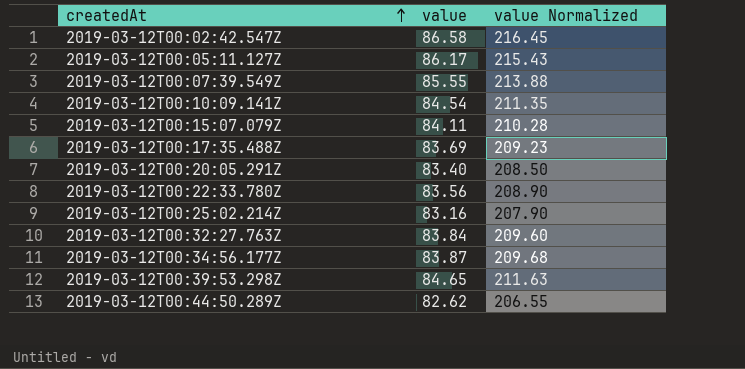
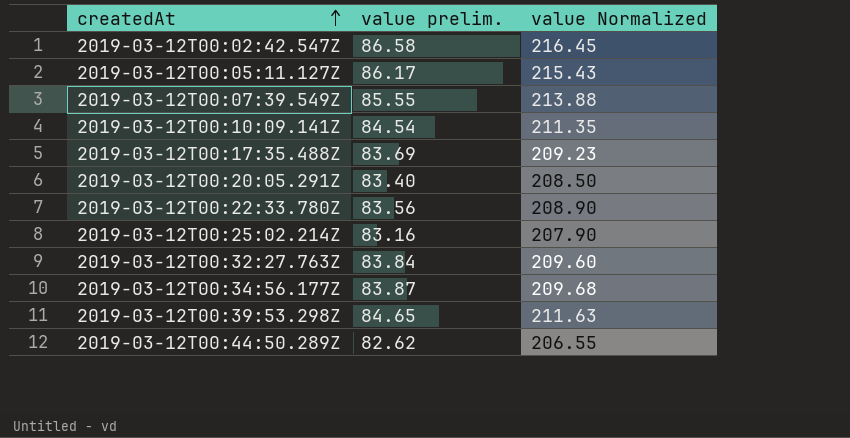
column name: value -> value prelim.
row 2019-03-12T00:15:07.079Z: 84.11 | 210.28 -> none

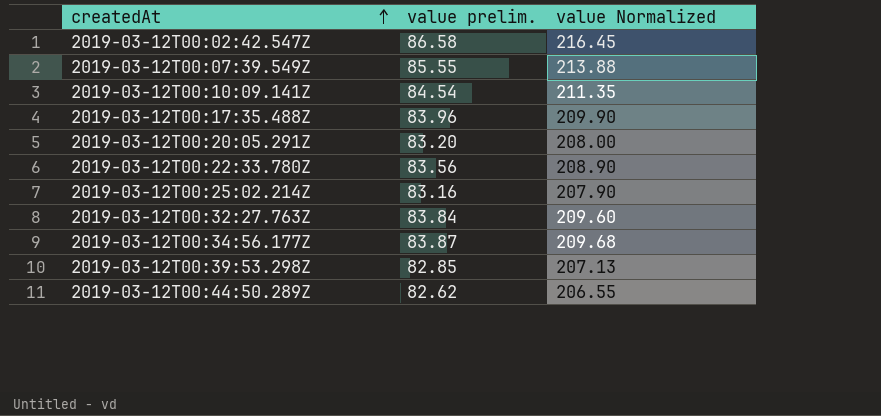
row 2019-03-12T00:05:11.127Z: 86.17 | 215.43 -> none
2019-03-12T00:17:35.488Z | value prelim.: 83.69 -> 83.96
2019-03-12T00:17:35.488Z | value Normalized: 209.23 -> 209.90
2019-03-12T00:20:05.291Z | value prelim.: 83.40 -> 83.20
2019-03-12T00:20:05.291Z | value Normalized: 208.50 -> 208.00
2019-03-12T00:39:53.298Z | value prelim.: 84.65 -> 82.85
2019-03-12T00:39:53.298Z | value Normalized: 211.63 -> 207.13

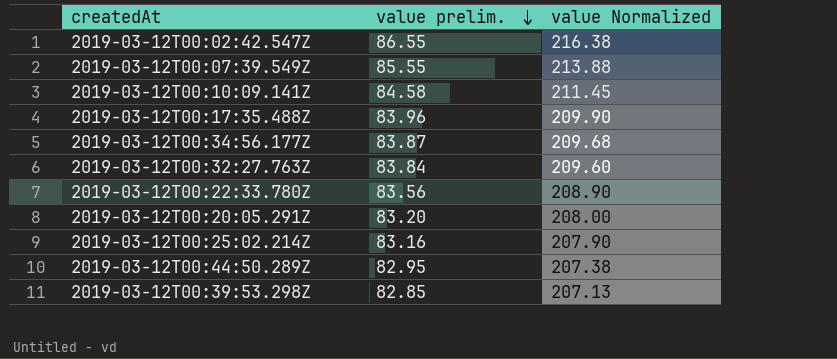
row order: createdAt ascending -> value prelim. descending
2019-03-12T00:02:42.547Z | value prelim.: 86.58 -> 86.55
2019-03-12T00:02:42.547Z | value Normalized: 216.45 -> 216.38
2019-03-12T00:10:09.141Z | value prelim.: 84.54 -> 84.58
2019-03-12T00:10:09.141Z | value Normalized: 211.35 -> 211.45
2019-03-12T00:44:50.289Z | value prelim.: 82.62 -> 82.95
2019-03-12T00:44:50.289Z | value Normalized: 206.55 -> 207.38

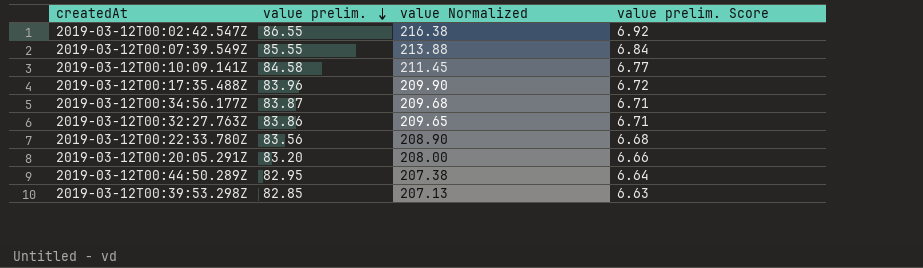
column value prelim. Score | formula: none -> [value prelim.] * 0.08
row 2019-03-12T00:25:02.214Z: 83.16 | 207.90 -> none
2019-03-12T00:32:27.763Z | value prelim.: 83.84 -> 83.86
2019-03-12T00:32:27.763Z | value Normalized: 209.60 -> 209.65

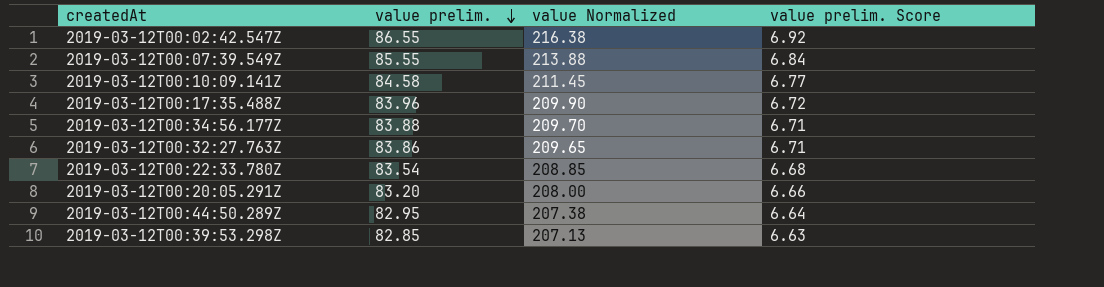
2019-03-12T00:34:56.177Z | value prelim.: 83.87 -> 83.88
2019-03-12T00:34:56.177Z | value Normalized: 209.68 -> 209.70
2019-03-12T00:22:33.780Z | value prelim.: 83.56 -> 83.54
2019-03-12T00:22:33.780Z | value Normalized: 208.90 -> 208.85

